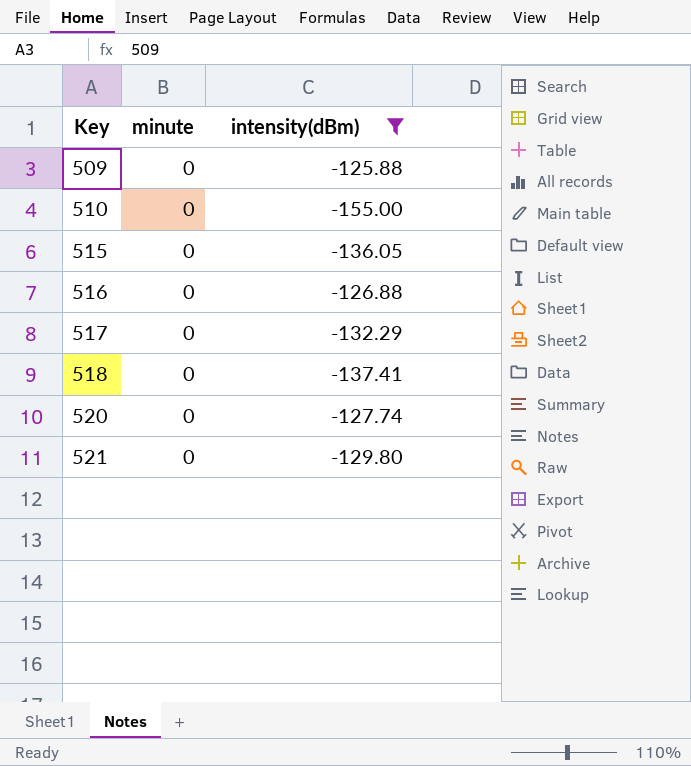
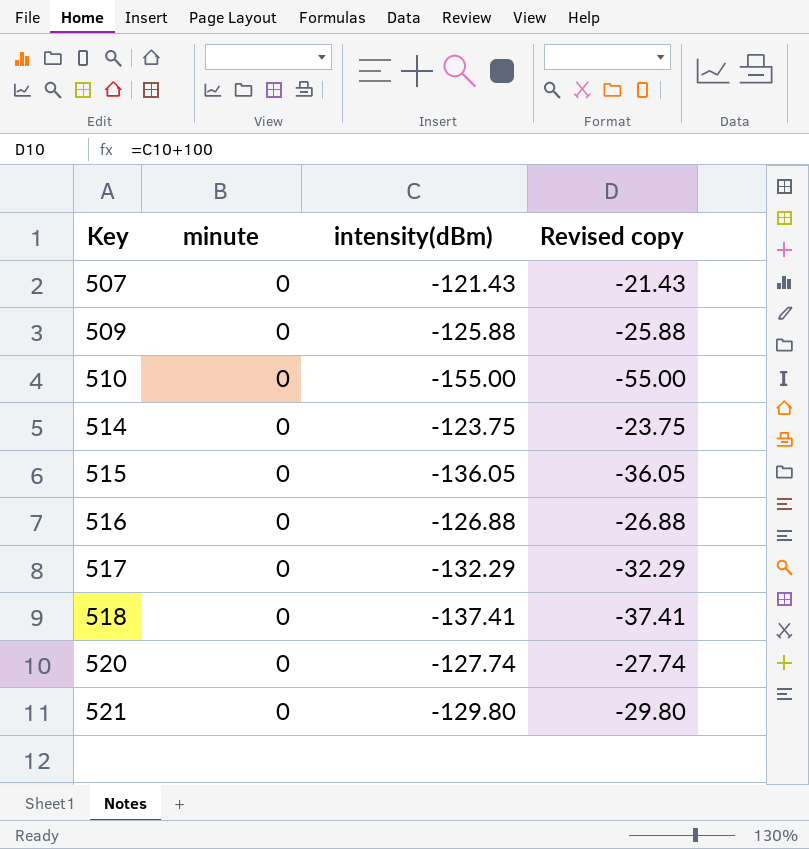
filter: intensity(dBm) <= -125.88 -> none
column Revised copy | formula: none -> [intensity(dBm)] + 100

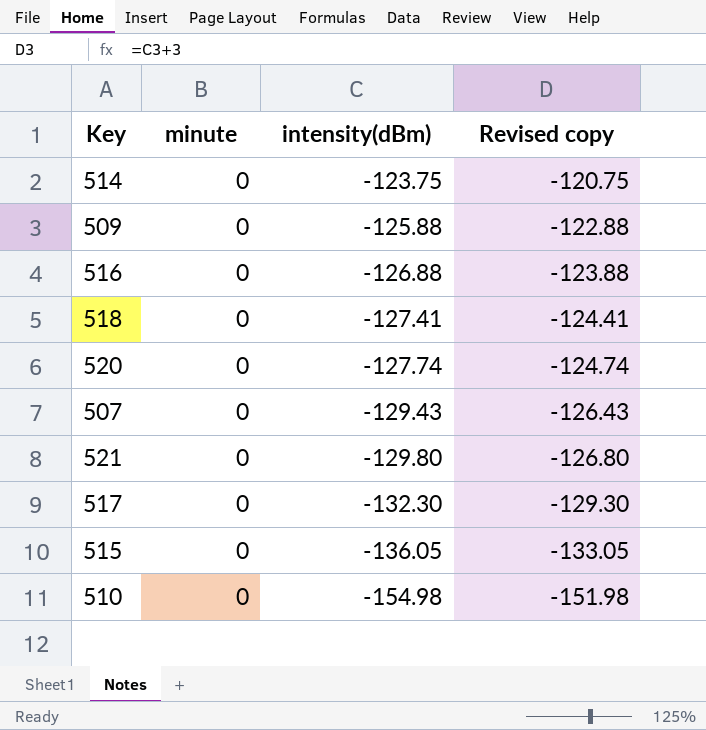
row order: Key ascending -> intensity(dBm) descending
column Revised copy | formula: [intensity(dBm)] + 100 -> [intensity(dBm)] + 3
518 | intensity(dBm): -137.41 -> -127.41
507 | intensity(dBm): -121.43 -> -129.43
517 | intensity(dBm): -132.29 -> -132.30
510 | intensity(dBm): -155.00 -> -154.98

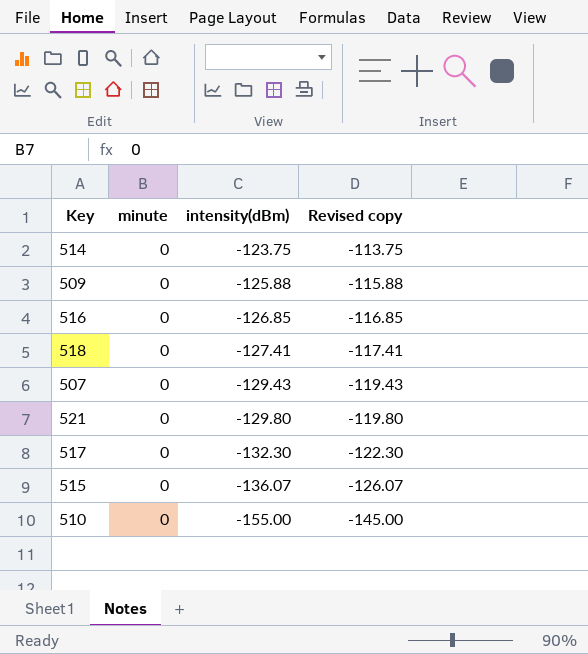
column Revised copy | formula: [intensity(dBm)] + 3 -> [intensity(dBm)] + 10
row 520: 0 | -127.74 | -124.74 -> none
516 | intensity(dBm): -126.88 -> -126.85
515 | intensity(dBm): -136.05 -> -136.07
510 | intensity(dBm): -154.98 -> -155.00

